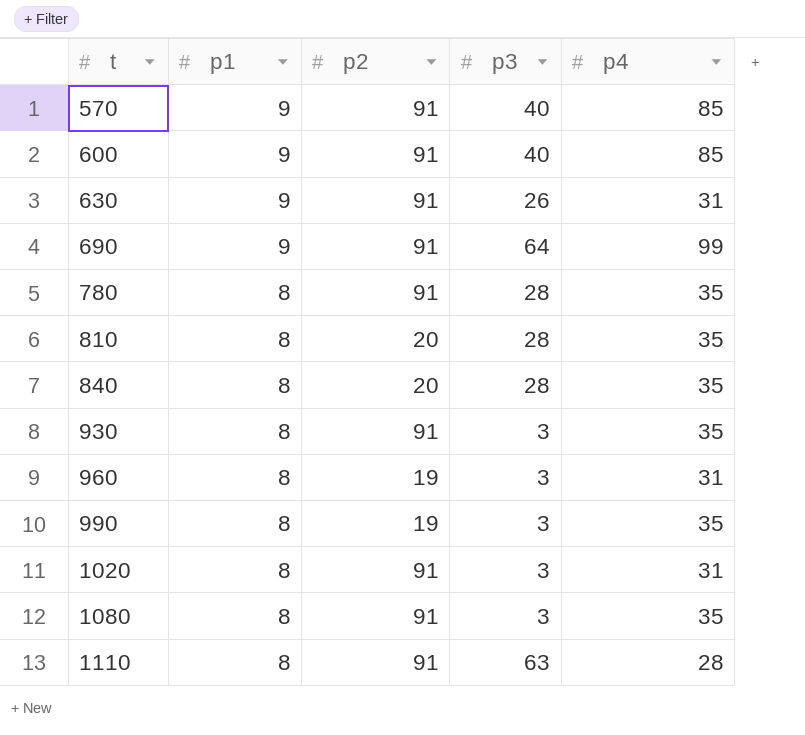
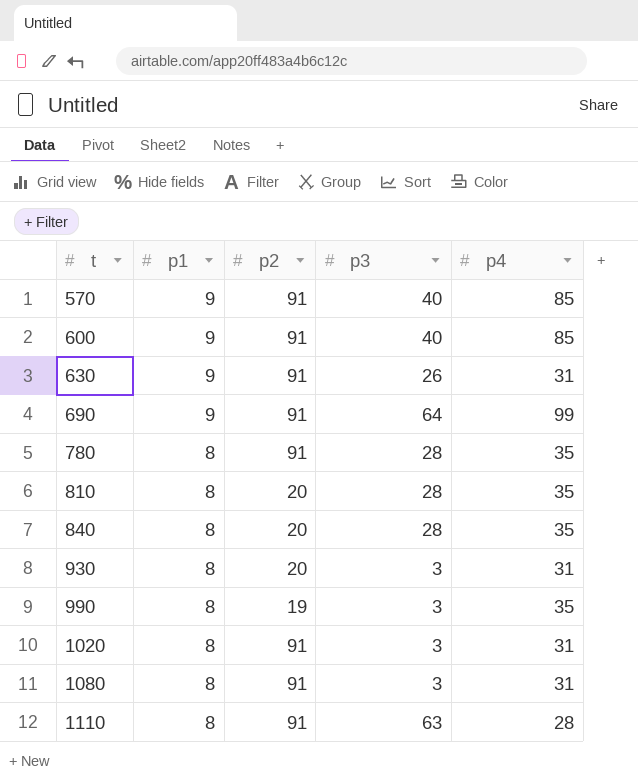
row 960: 8 | 19 | 3 | 31 -> none
930 | p2: 91 -> 20
930 | p4: 35 -> 31
1080 | p4: 35 -> 31

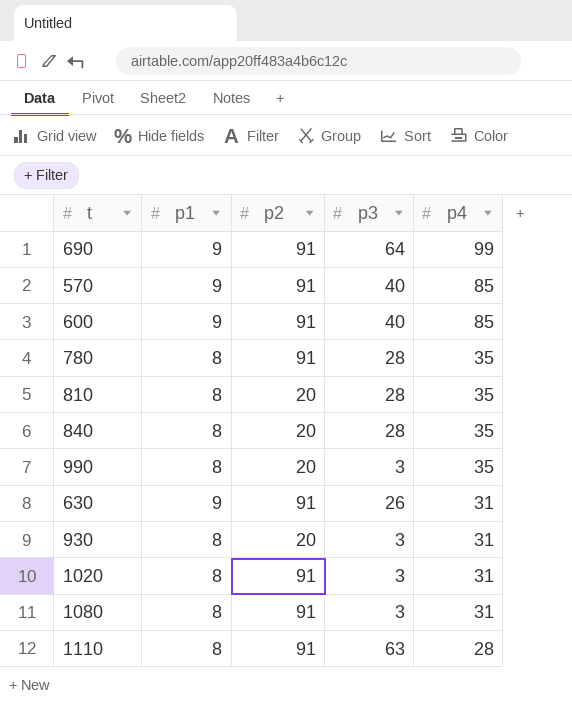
row order: t ascending -> p4 descending
990 | p2: 19 -> 20

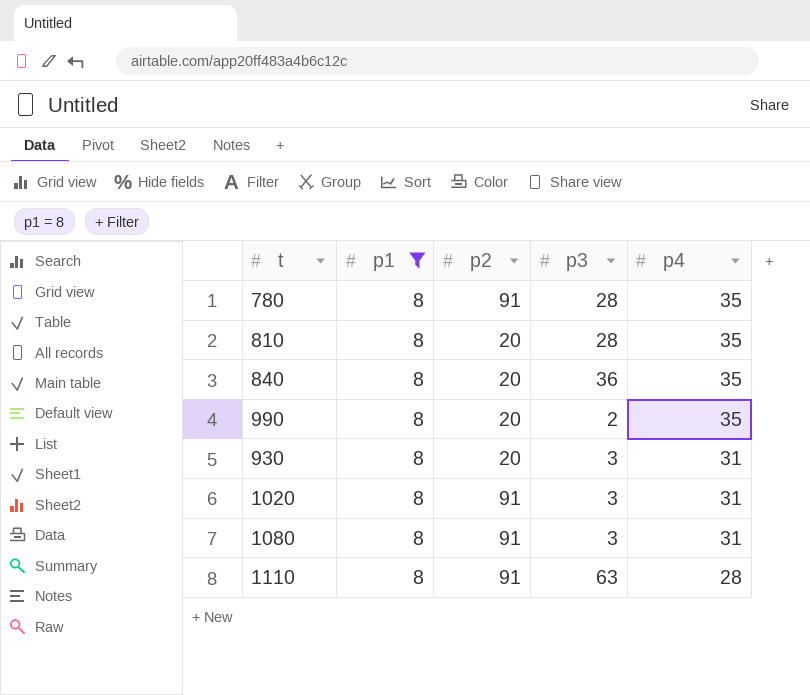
filter: none -> p1 = 8
840 | p3: 28 -> 36
990 | p3: 3 -> 2

